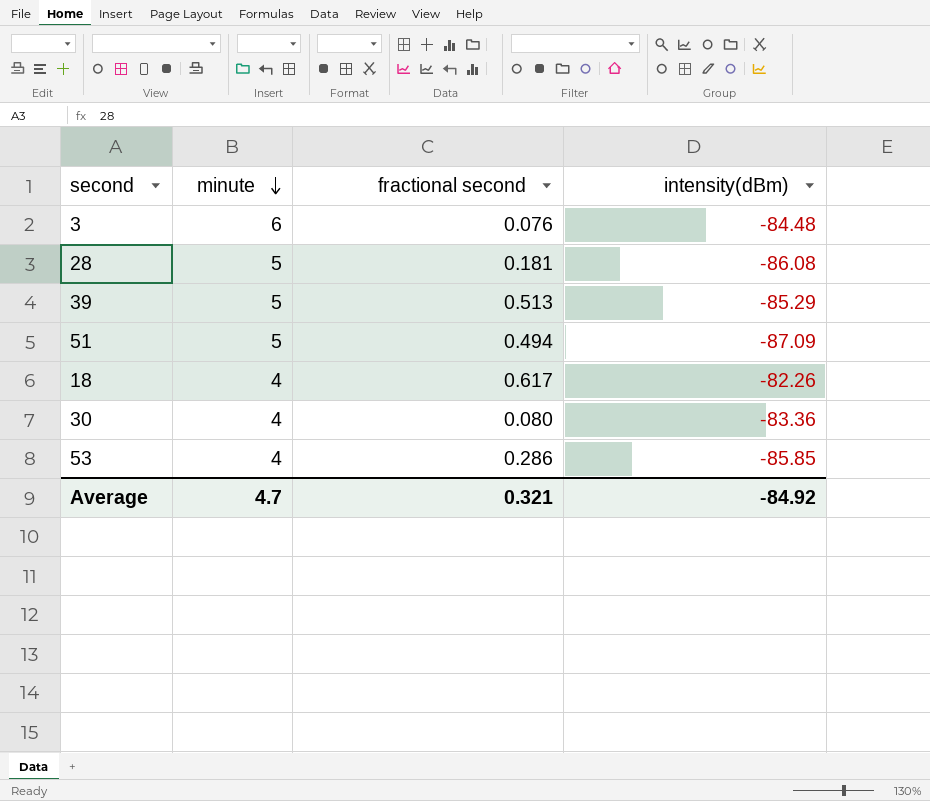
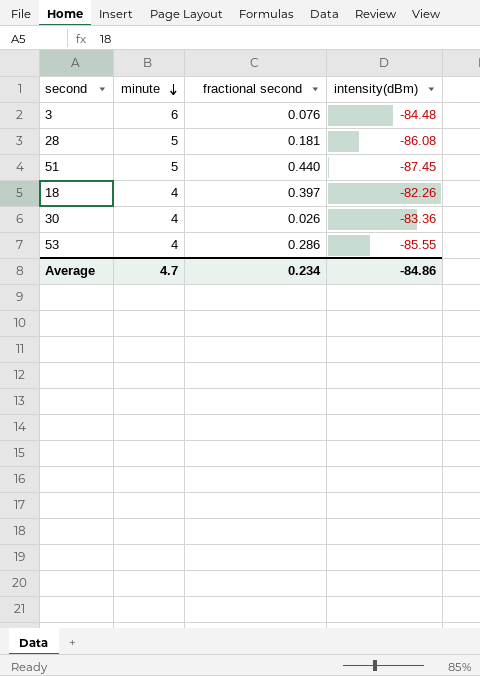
row 39: 5 | 0.513 | -85.29 -> none
51 | fractional second: 0.494 -> 0.440
51 | intensity(dBm): -87.09 -> -87.45
18 | fractional second: 0.617 -> 0.397
30 | fractional second: 0.080 -> 0.026
53 | intensity(dBm): -85.85 -> -85.55
Average | fractional second: 0.321 -> 0.234
Average | intensity(dBm): -84.92 -> -84.86

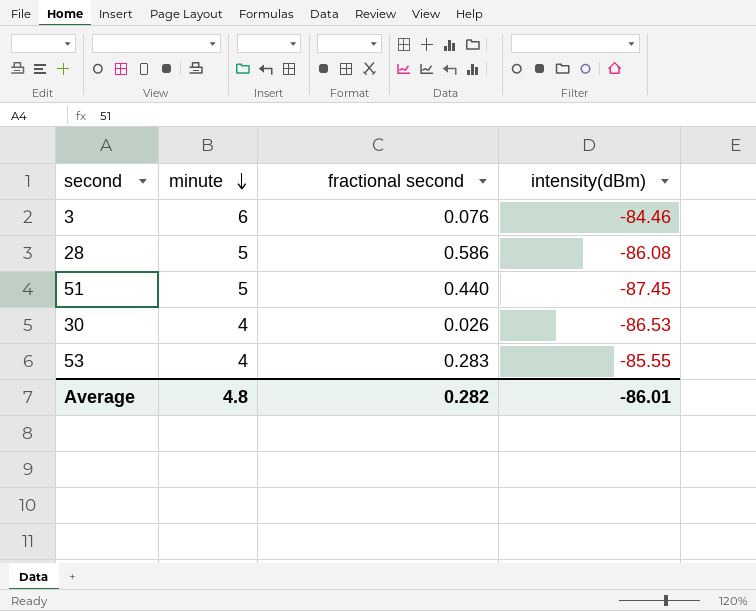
row 18: 4 | 0.397 | -82.26 -> none
3 | intensity(dBm): -84.48 -> -84.46
28 | fractional second: 0.181 -> 0.586
30 | intensity(dBm): -83.36 -> -86.53
53 | fractional second: 0.286 -> 0.283
Average | minute: 4.7 -> 4.8
Average | fractional second: 0.234 -> 0.282
Average | intensity(dBm): -84.86 -> -86.01

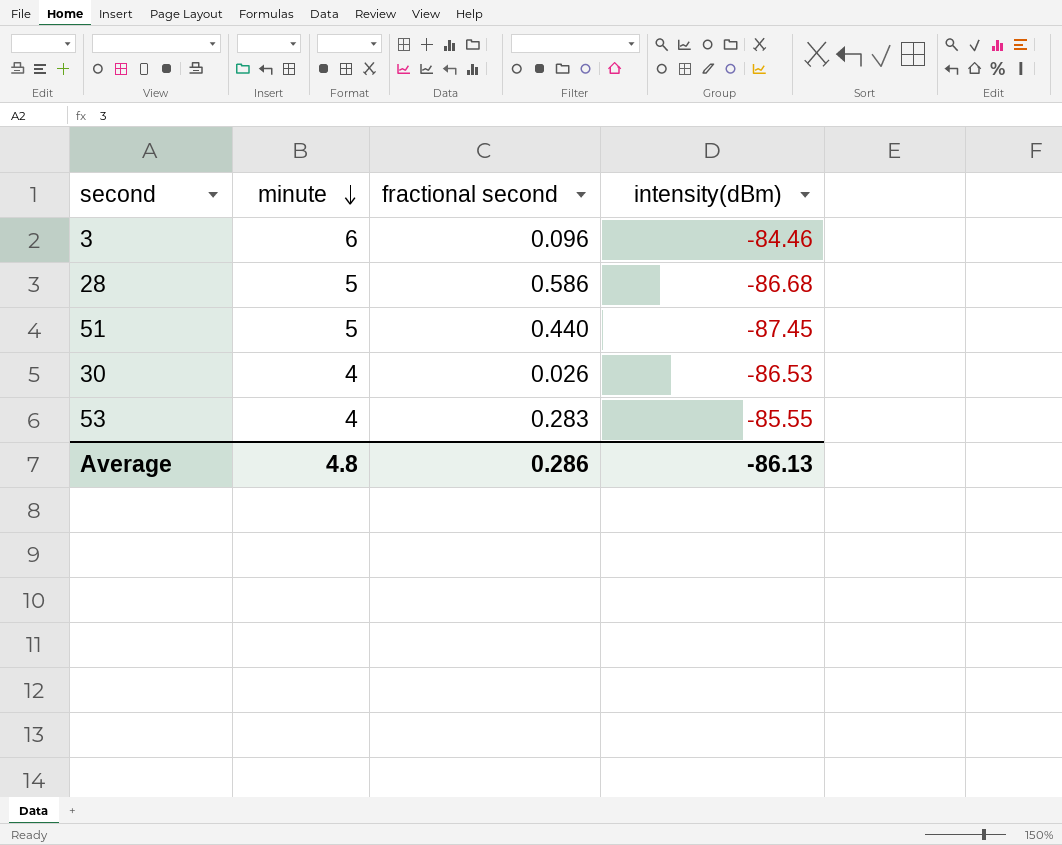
3 | fractional second: 0.076 -> 0.096
28 | intensity(dBm): -86.08 -> -86.68
Average | fractional second: 0.282 -> 0.286
Average | intensity(dBm): -86.01 -> -86.13

